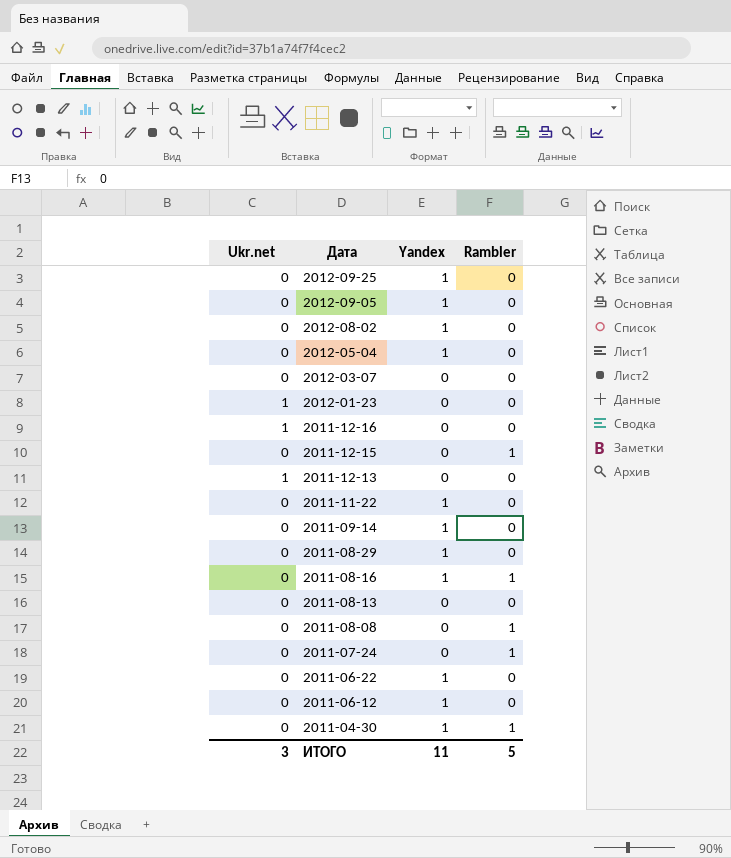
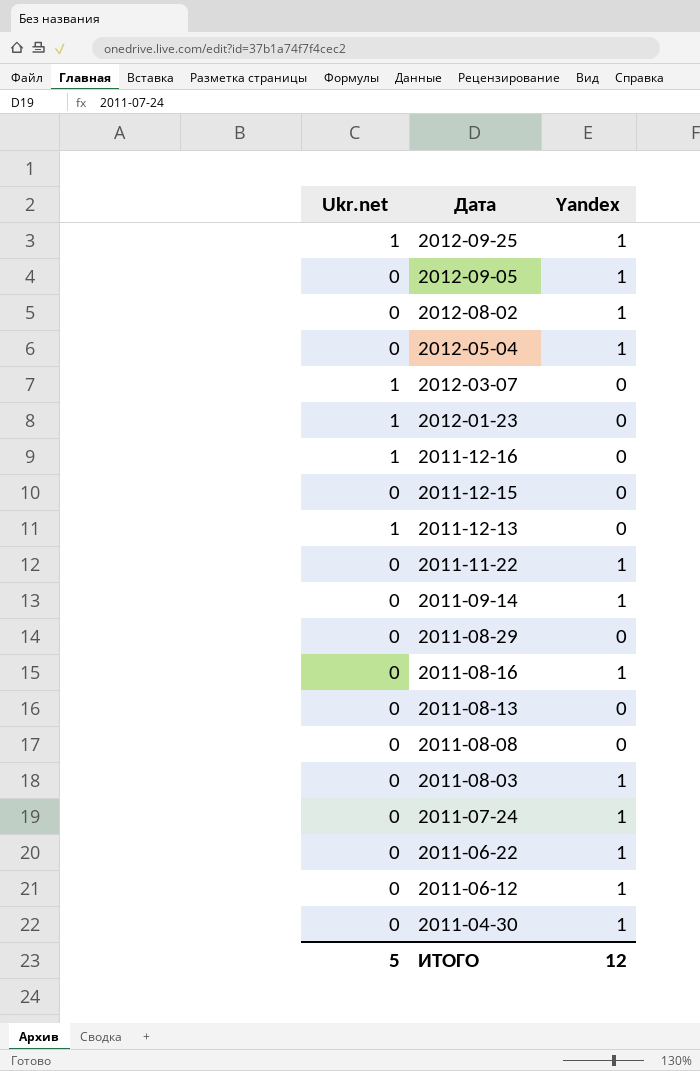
column Rambler | position: 4 -> none
2012-09-25 | Ukr.net: 0 -> 1
2012-03-07 | Ukr.net: 0 -> 1
2011-08-29 | Yandex: 1 -> 0
row 2011-08-03: none -> 0 | 1
2011-07-24 | Yandex: 0 -> 1
ИТОГО | Ukr.net: 3 -> 5
ИТОГО | Yandex: 11 -> 12

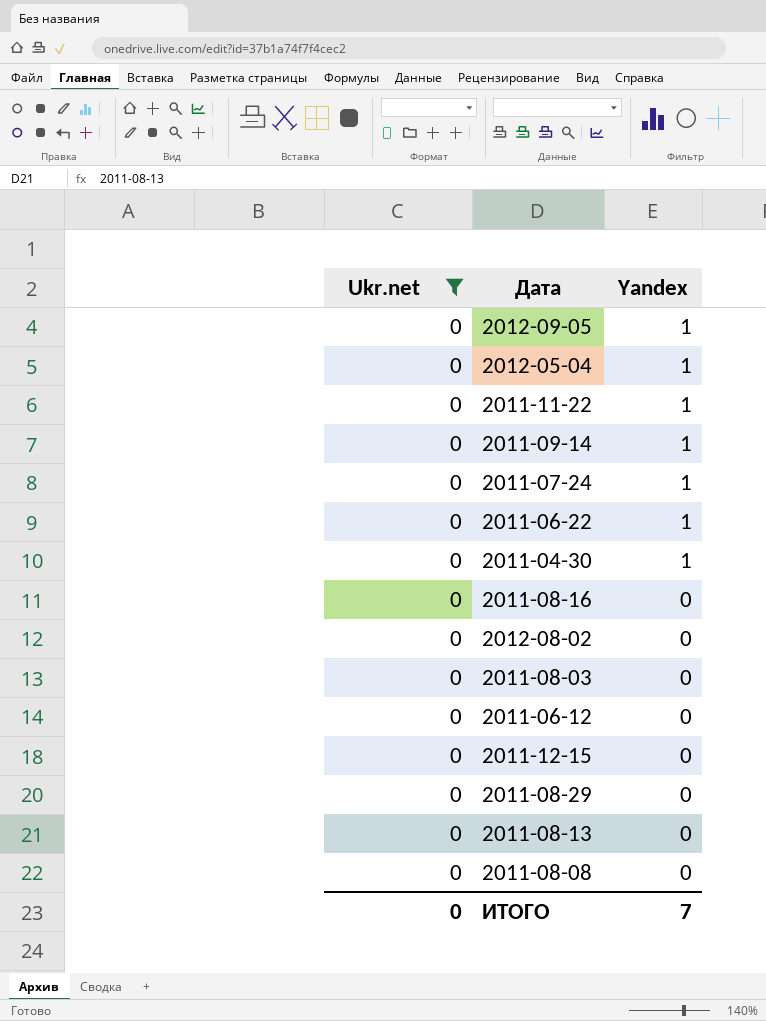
filter: none -> Ukr.net = 0
row order: Дата descending -> Yandex descending
2011-08-16 | Yandex: 1 -> 0
2012-08-02 | Yandex: 1 -> 0
2011-08-03 | Yandex: 1 -> 0
2011-06-12 | Yandex: 1 -> 0
ИТОГО | Ukr.net: 5 -> 0
ИТОГО | Yandex: 12 -> 7

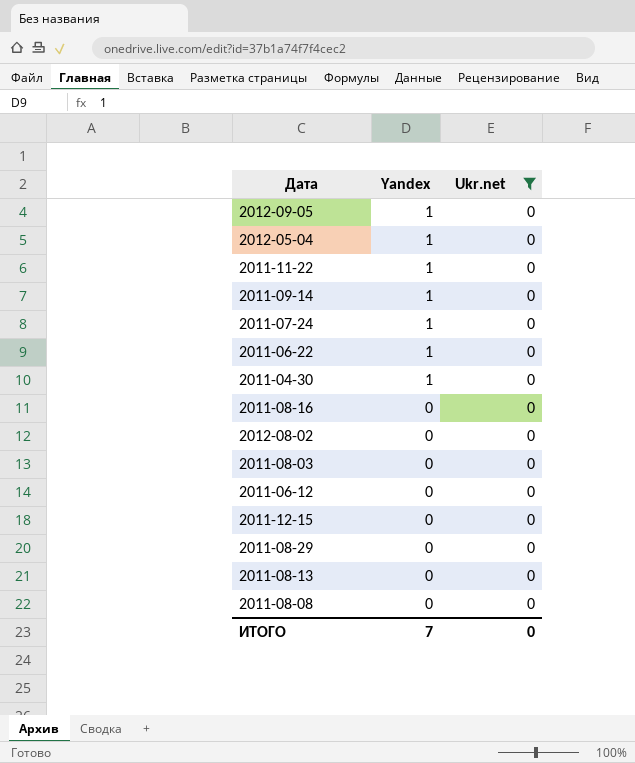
column Ukr.net | position: 1 -> 3

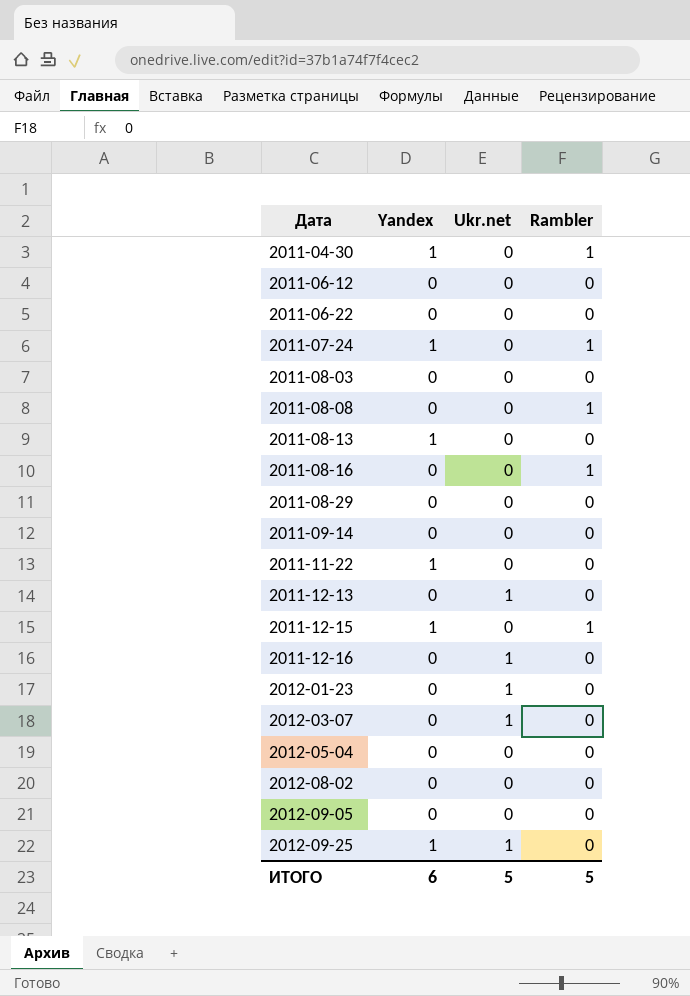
filter: Ukr.net = 0 -> none
row order: Yandex descending -> Дата ascending
column Rambler | position: none -> 4
2011-06-22 | Yandex: 1 -> 0
2011-08-13 | Yandex: 0 -> 1
2011-09-14 | Yandex: 1 -> 0
2011-12-15 | Yandex: 0 -> 1
2012-05-04 | Yandex: 1 -> 0
2012-09-05 | Yandex: 1 -> 0
ИТОГО | Yandex: 7 -> 6
ИТОГО | Ukr.net: 0 -> 5

